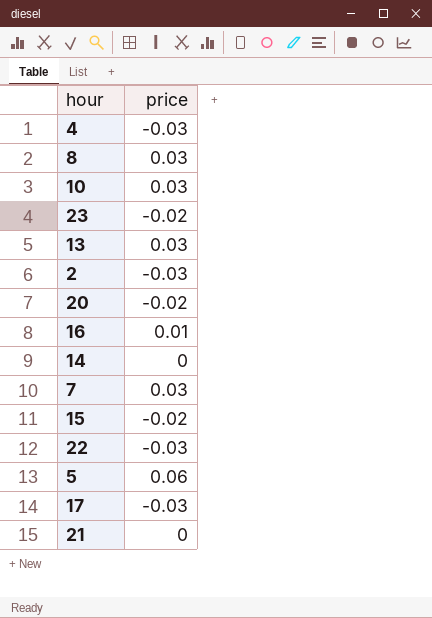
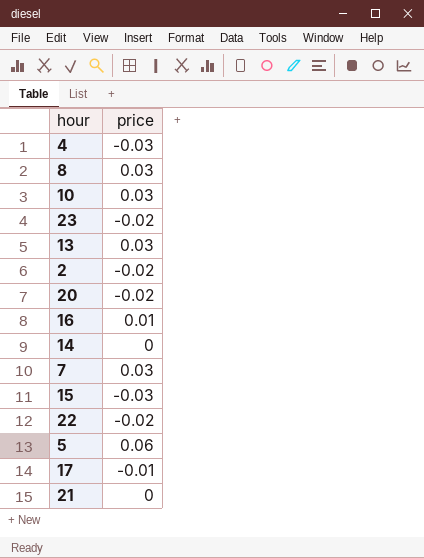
2 | price: -0.03 -> -0.02
15 | price: -0.02 -> -0.03
22 | price: -0.03 -> -0.02
17 | price: -0.03 -> -0.01

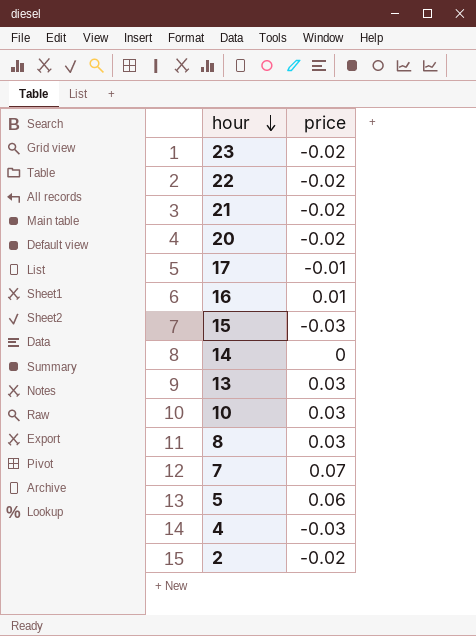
row order: none -> hour descending
21 | price: 0 -> -0.02
7 | price: 0.03 -> 0.07

